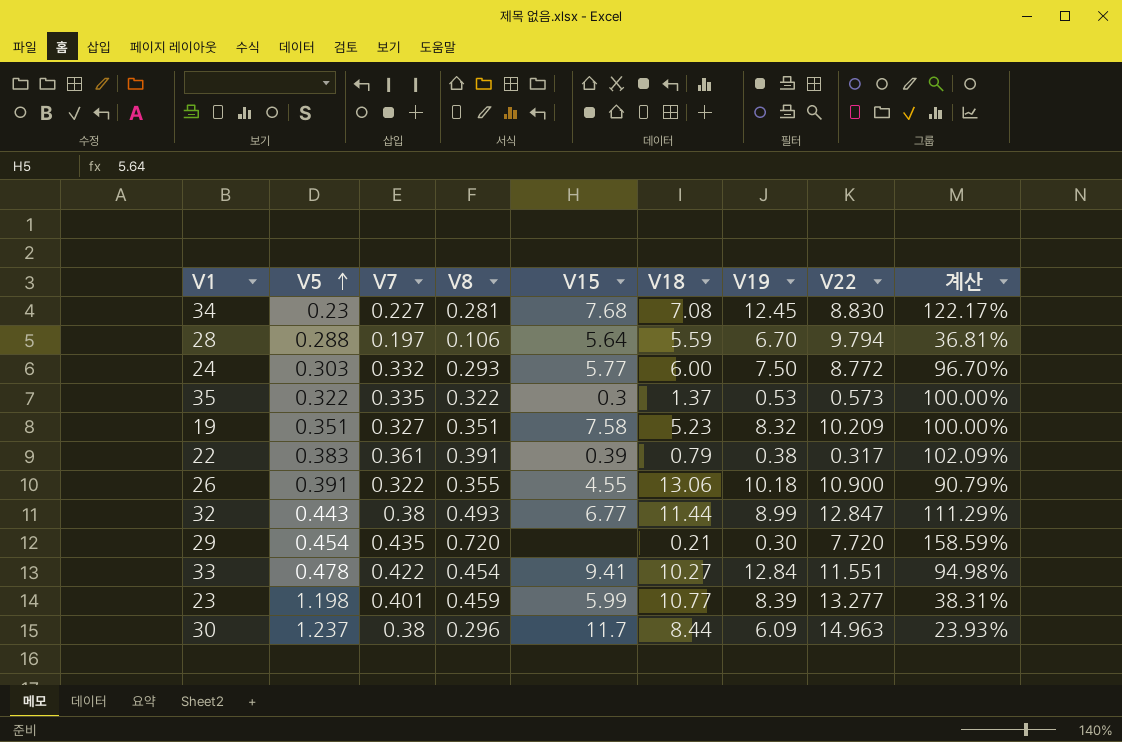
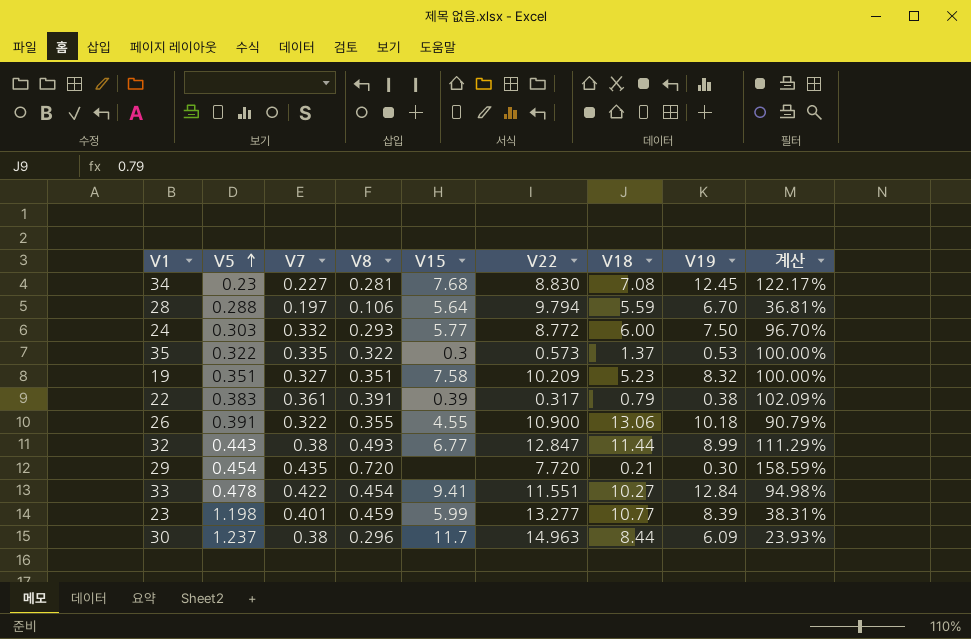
column V22 | position: 8 -> 6

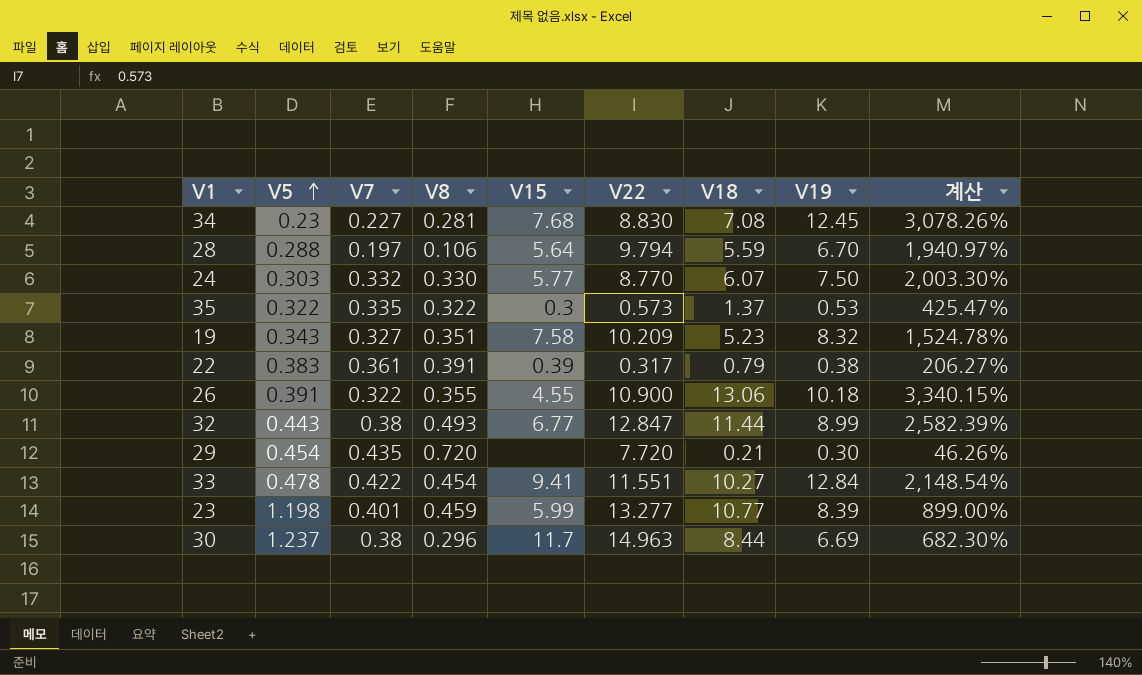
column 계산 | formula: [V8] / [V5] -> [V18] / [V5]
24 | V8: 0.293 -> 0.330
24 | V22: 8.772 -> 8.770
24 | V18: 6.00 -> 6.07
19 | V5: 0.351 -> 0.343
30 | V19: 6.09 -> 6.69

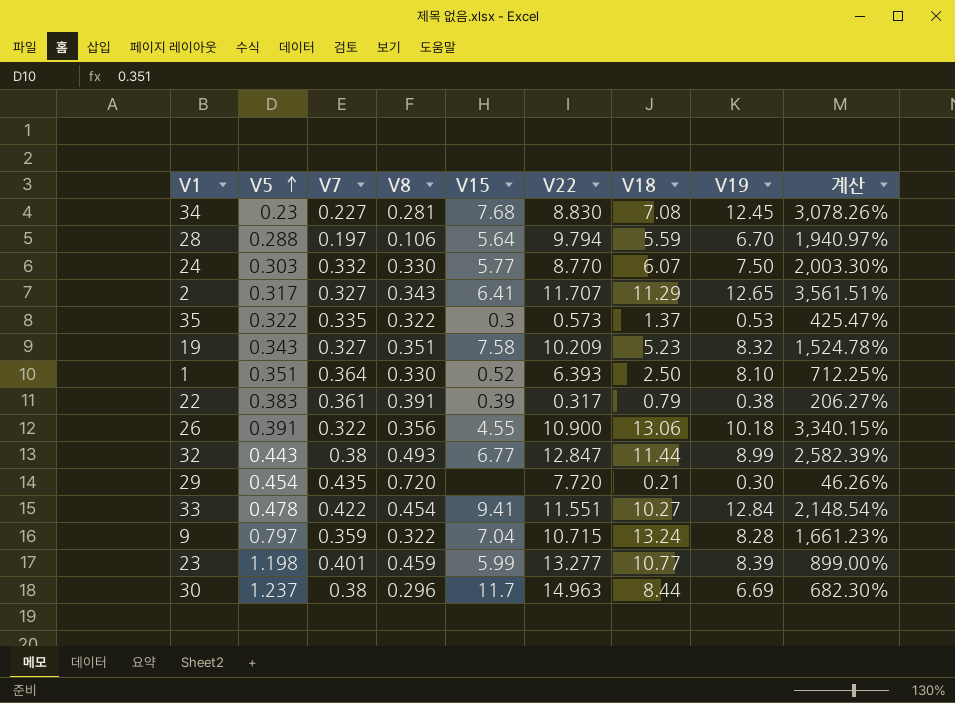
row 2: none -> 0.317 | 0.327 | 0.343 | 6.41 | 11.707 | 11.29 | 12.65 | 3,561.51%
row 1: none -> 0.351 | 0.364 | 0.330 | 0.52 | 6.393 | 2.50 | 8.10 | 712.25%
26 | V8: 0.355 -> 0.356
row 9: none -> 0.797 | 0.359 | 0.322 | 7.04 | 10.715 | 13.24 | 8.28 | 1,661.23%

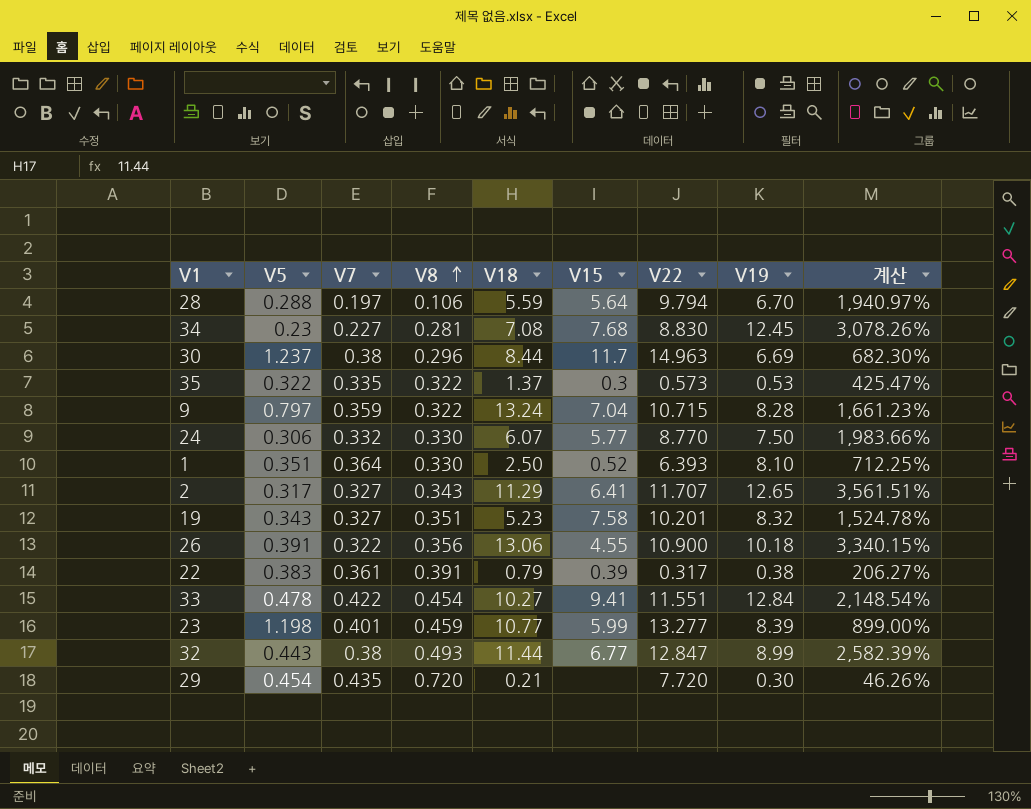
row order: V5 ascending -> V8 ascending
column V18 | position: 7 -> 5
24 | V5: 0.303 -> 0.306
24 | 계산: 2,003.30% -> 1,983.66%
19 | V22: 10.209 -> 10.201

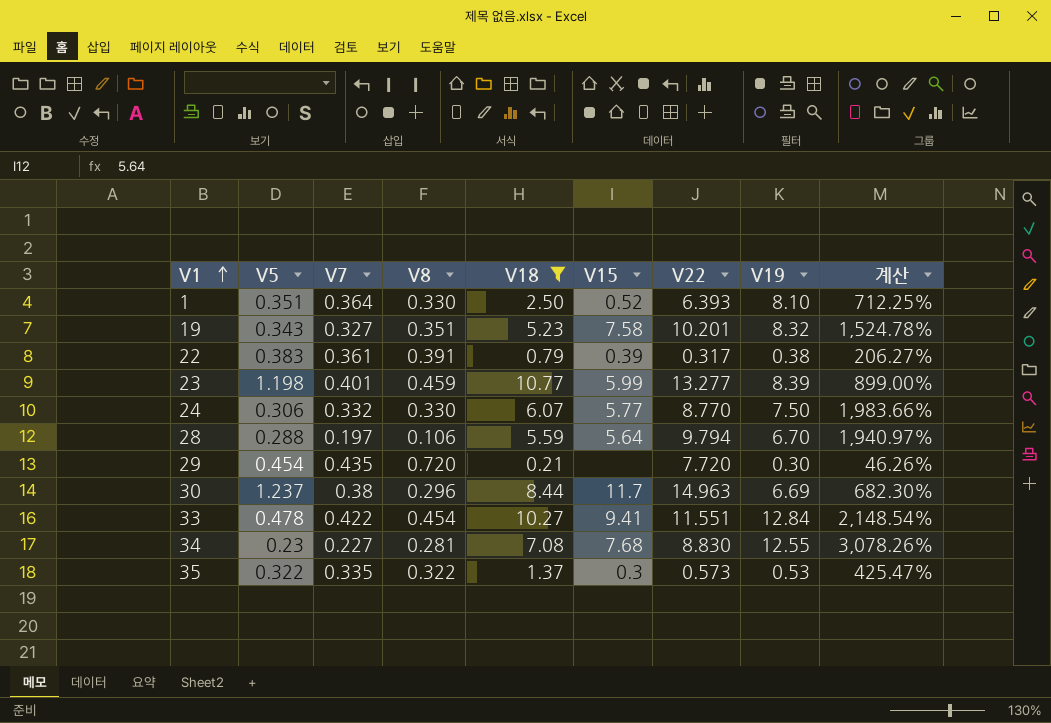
filter: none -> V18 <= 10.77
row order: V8 ascending -> V1 ascending
34 | V19: 12.45 -> 12.55

